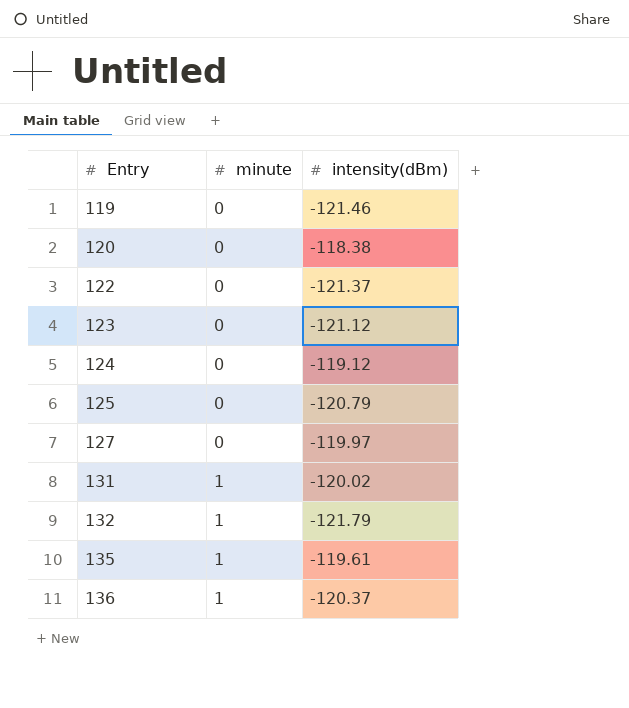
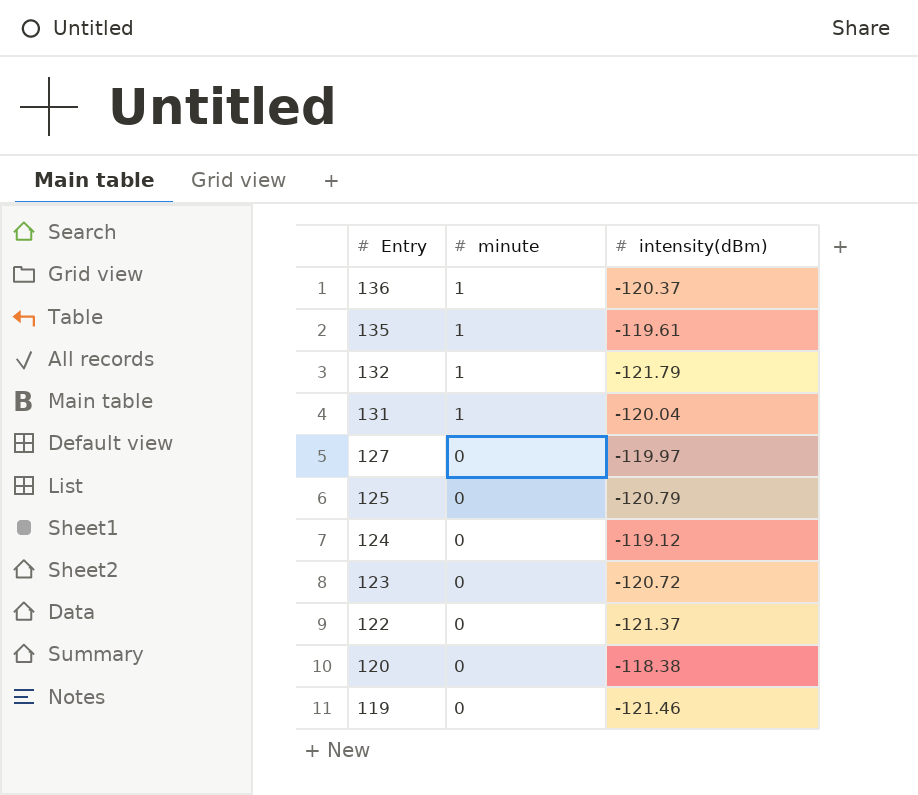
row order: Entry ascending -> Entry descending
131 | intensity(dBm): -120.02 -> -120.04
123 | intensity(dBm): -121.12 -> -120.72

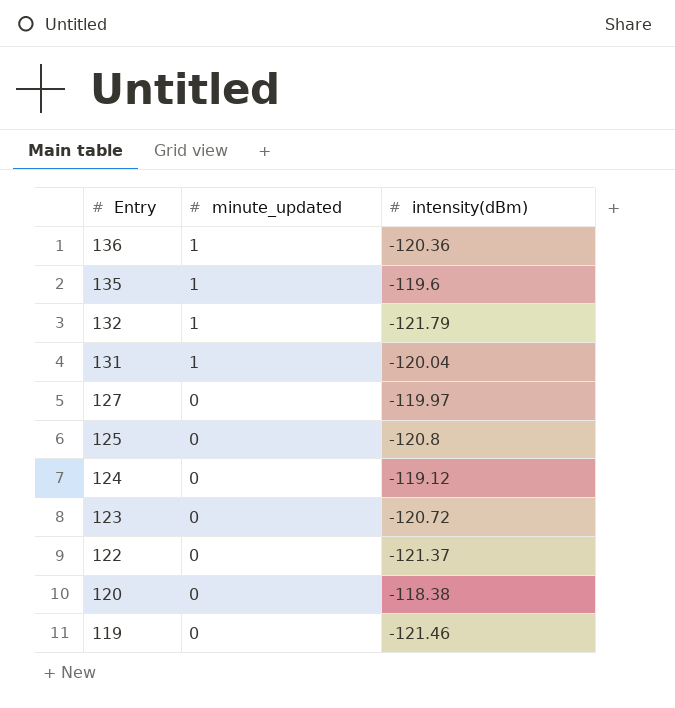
column name: minute -> minute_updated
136 | intensity(dBm): -120.37 -> -120.36
135 | intensity(dBm): -119.61 -> -119.6
125 | intensity(dBm): -120.79 -> -120.8

